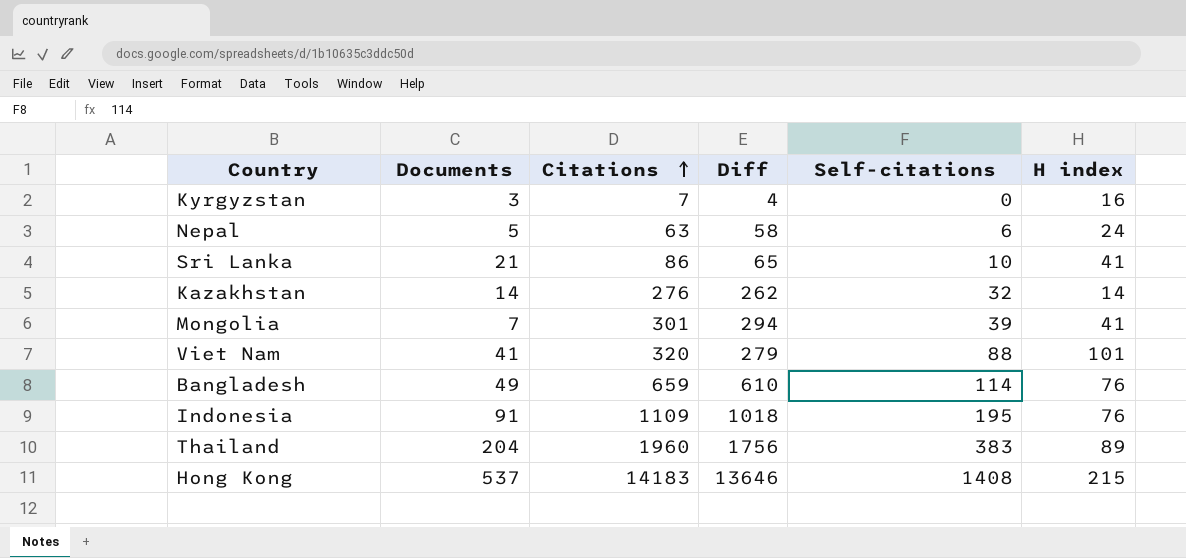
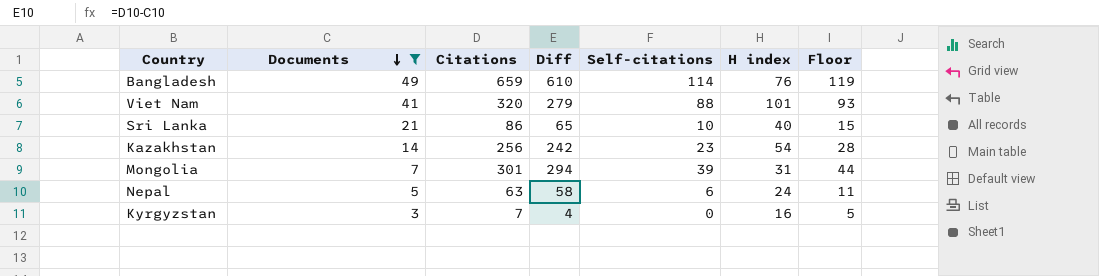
filter: none -> Documents <= 49
row order: Citations ascending -> Documents descending
column Floor | formula: none -> [Self-citations] + 5
Sri Lanka | H index: 41 -> 40
Kazakhstan | Citations: 276 -> 256
Kazakhstan | Diff: 262 -> 242
Kazakhstan | Self-citations: 32 -> 23
Kazakhstan | H index: 14 -> 54
Mongolia | H index: 41 -> 31

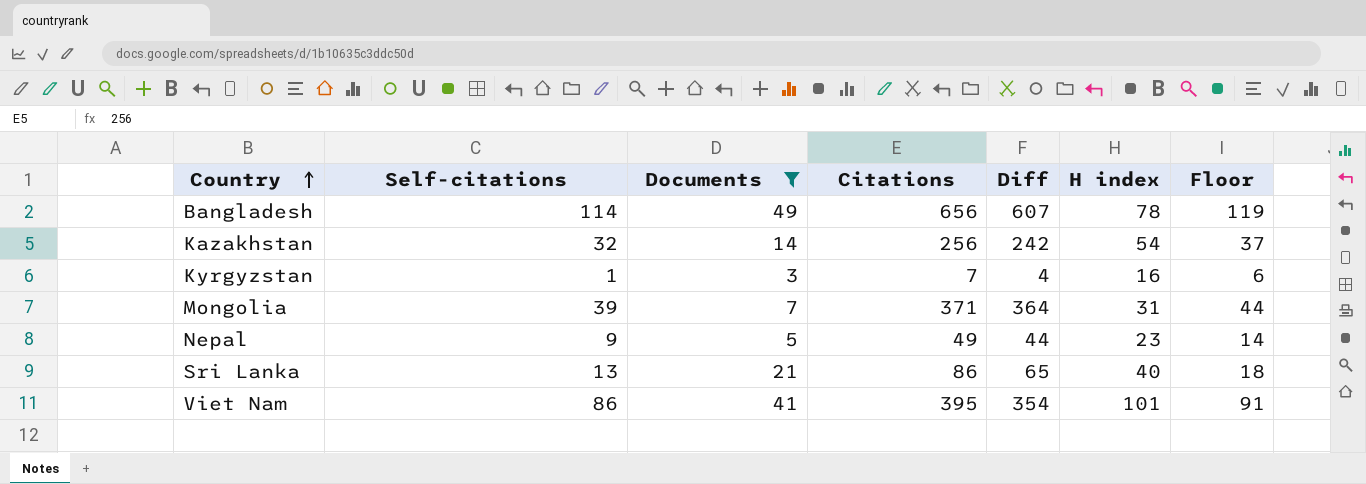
row order: Documents descending -> Country ascending
column Self-citations | position: 5 -> 2
Bangladesh | Citations: 659 -> 656
Bangladesh | Diff: 610 -> 607
Bangladesh | H index: 76 -> 78
Kazakhstan | Self-citations: 23 -> 32
Kazakhstan | Floor: 28 -> 37
Kyrgyzstan | Self-citations: 0 -> 1
Kyrgyzstan | Floor: 5 -> 6
Mongolia | Citations: 301 -> 371
Mongolia | Diff: 294 -> 364
Nepal | Self-citations: 6 -> 9
Nepal | Citations: 63 -> 49
Nepal | Diff: 58 -> 44
Nepal | H index: 24 -> 23
Nepal | Floor: 11 -> 14
Sri Lanka | Self-citations: 10 -> 13
Sri Lanka | Floor: 15 -> 18
Viet Nam | Self-citations: 88 -> 86
Viet Nam | Citations: 320 -> 395
Viet Nam | Diff: 279 -> 354
Viet Nam | Floor: 93 -> 91

